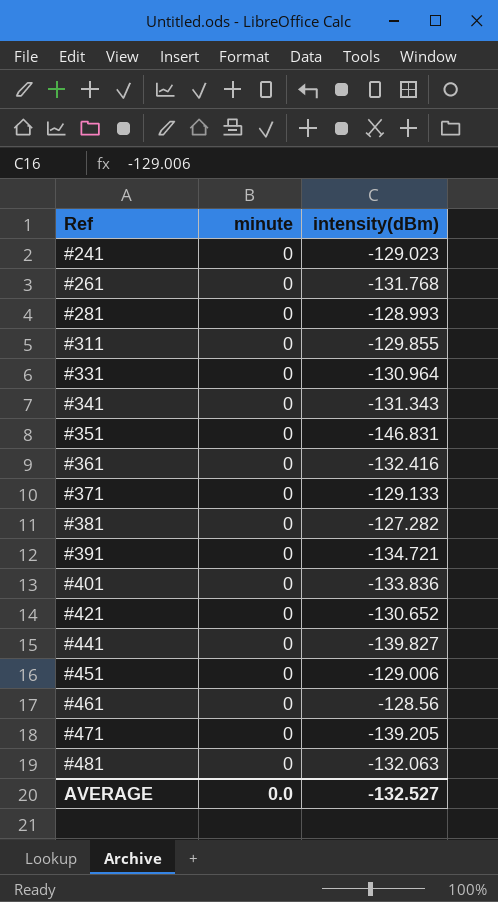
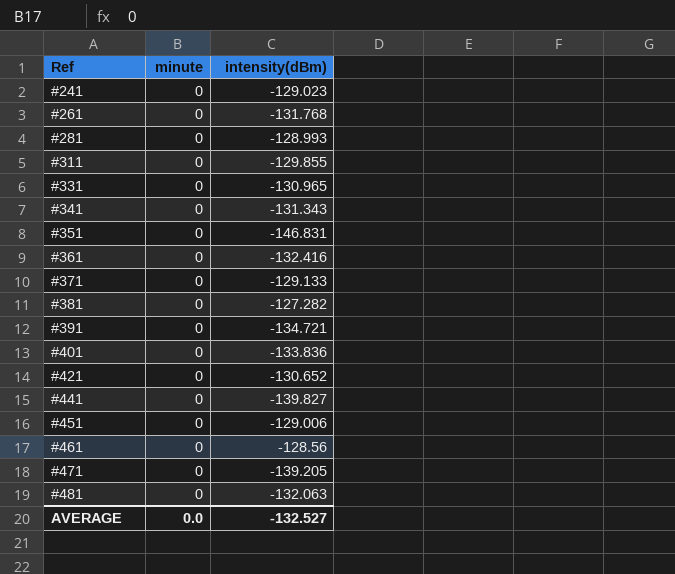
#331 | intensity(dBm): -130.964 -> -130.965

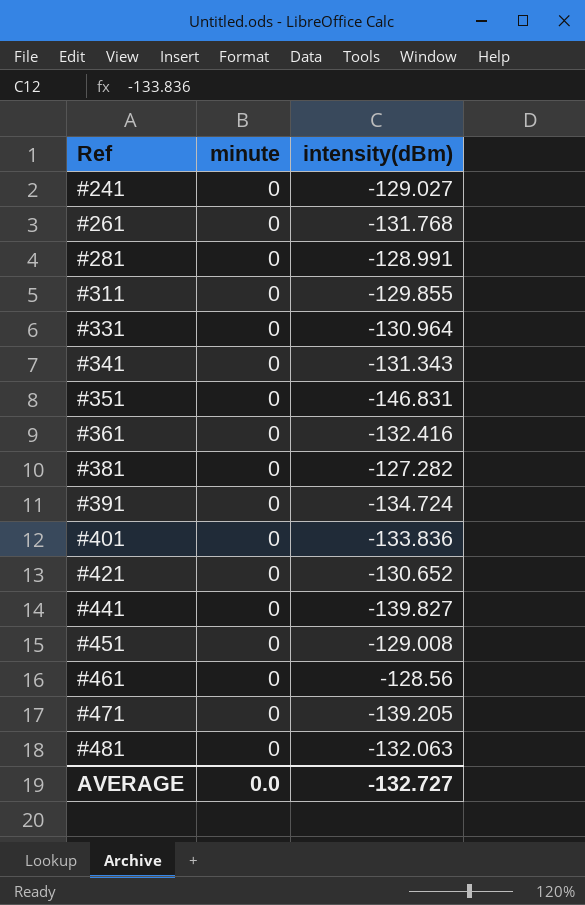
row #371: 0 | -129.133 -> none
#241 | intensity(dBm): -129.023 -> -129.027
#281 | intensity(dBm): -128.993 -> -128.991
#331 | intensity(dBm): -130.965 -> -130.964
#391 | intensity(dBm): -134.721 -> -134.724
#451 | intensity(dBm): -129.006 -> -129.008
AVERAGE | intensity(dBm): -132.527 -> -132.727

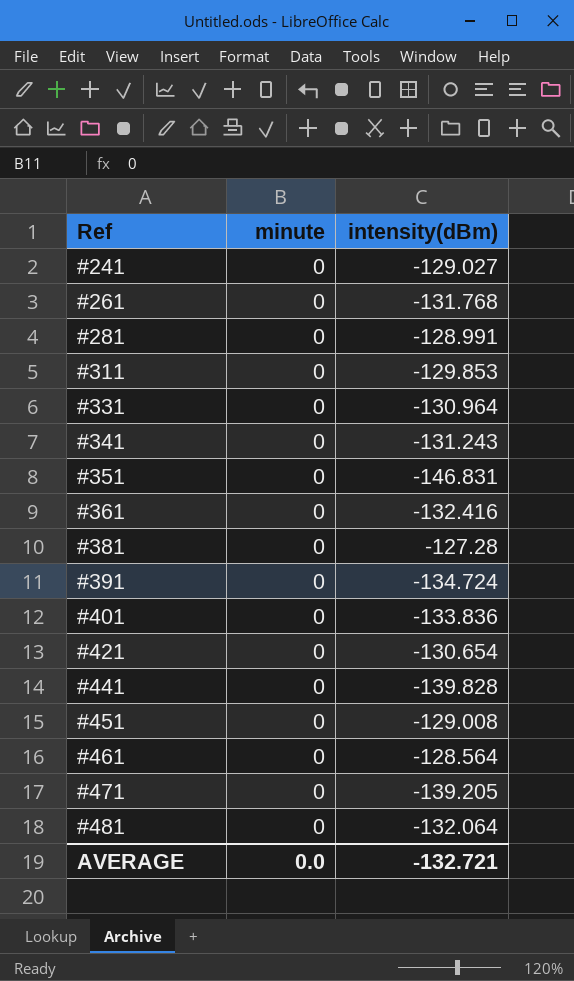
#311 | intensity(dBm): -129.855 -> -129.853
#341 | intensity(dBm): -131.343 -> -131.243
#381 | intensity(dBm): -127.282 -> -127.28
#421 | intensity(dBm): -130.652 -> -130.654
#441 | intensity(dBm): -139.827 -> -139.828
#461 | intensity(dBm): -128.56 -> -128.564
#481 | intensity(dBm): -132.063 -> -132.064
AVERAGE | intensity(dBm): -132.727 -> -132.721

